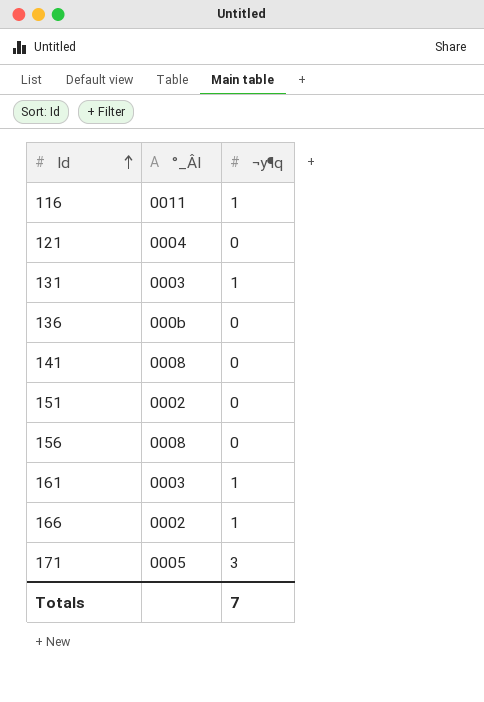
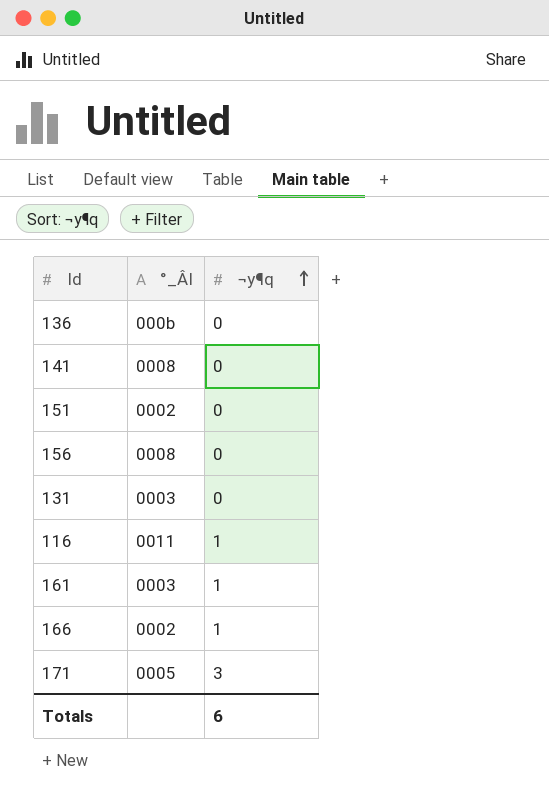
row order: Id ascending -> ¬y¶q ascending
row 121: 0004 | 0 -> none
131 | ¬y¶q: 1 -> 0
Totals | ¬y¶q: 7 -> 6

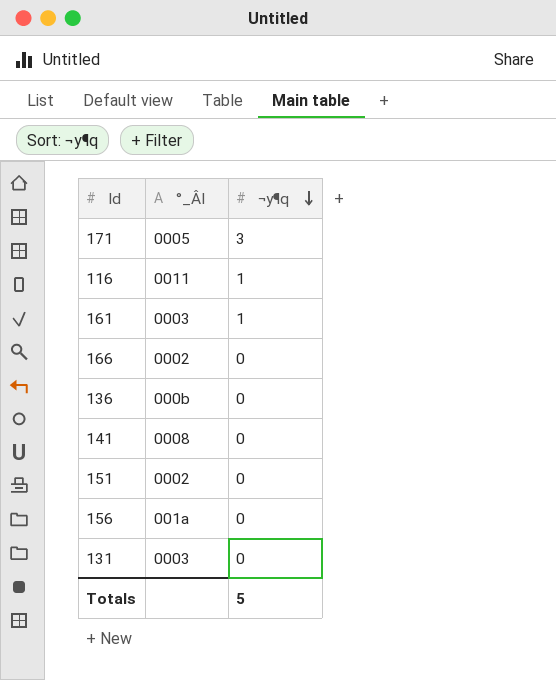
row order: ¬y¶q ascending -> ¬y¶q descending
166 | ¬y¶q: 1 -> 0
156 | °_ÂI: 0008 -> 001a
Totals | ¬y¶q: 6 -> 5

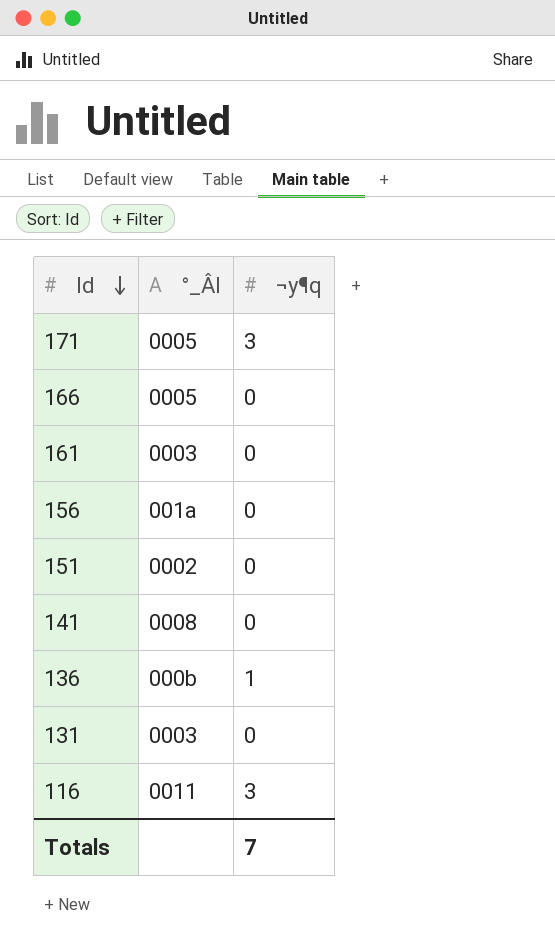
row order: ¬y¶q descending -> Id descending
166 | °_ÂI: 0002 -> 0005
161 | ¬y¶q: 1 -> 0
136 | ¬y¶q: 0 -> 1
116 | ¬y¶q: 1 -> 3
Totals | ¬y¶q: 5 -> 7

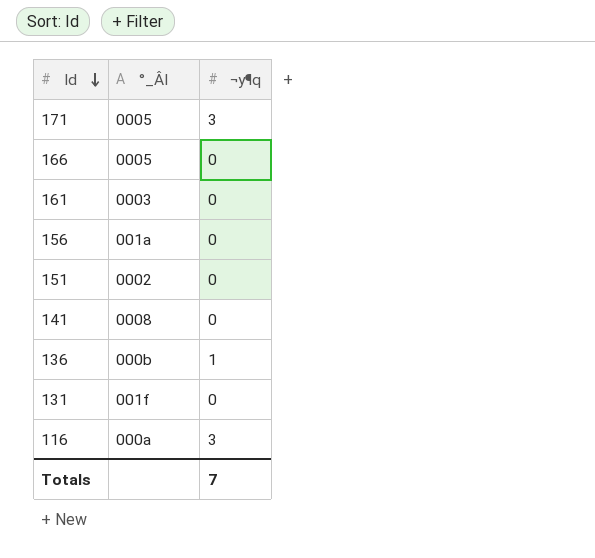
131 | °_ÂI: 0003 -> 001f
116 | °_ÂI: 0011 -> 000a

